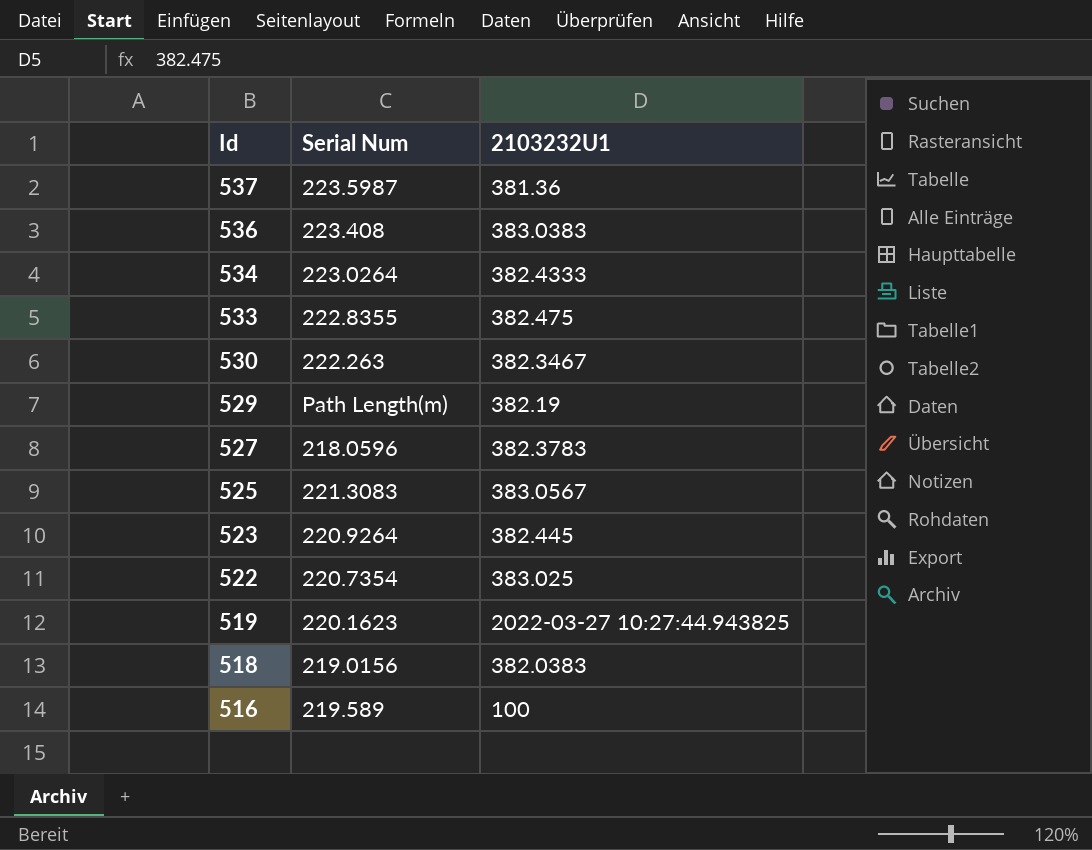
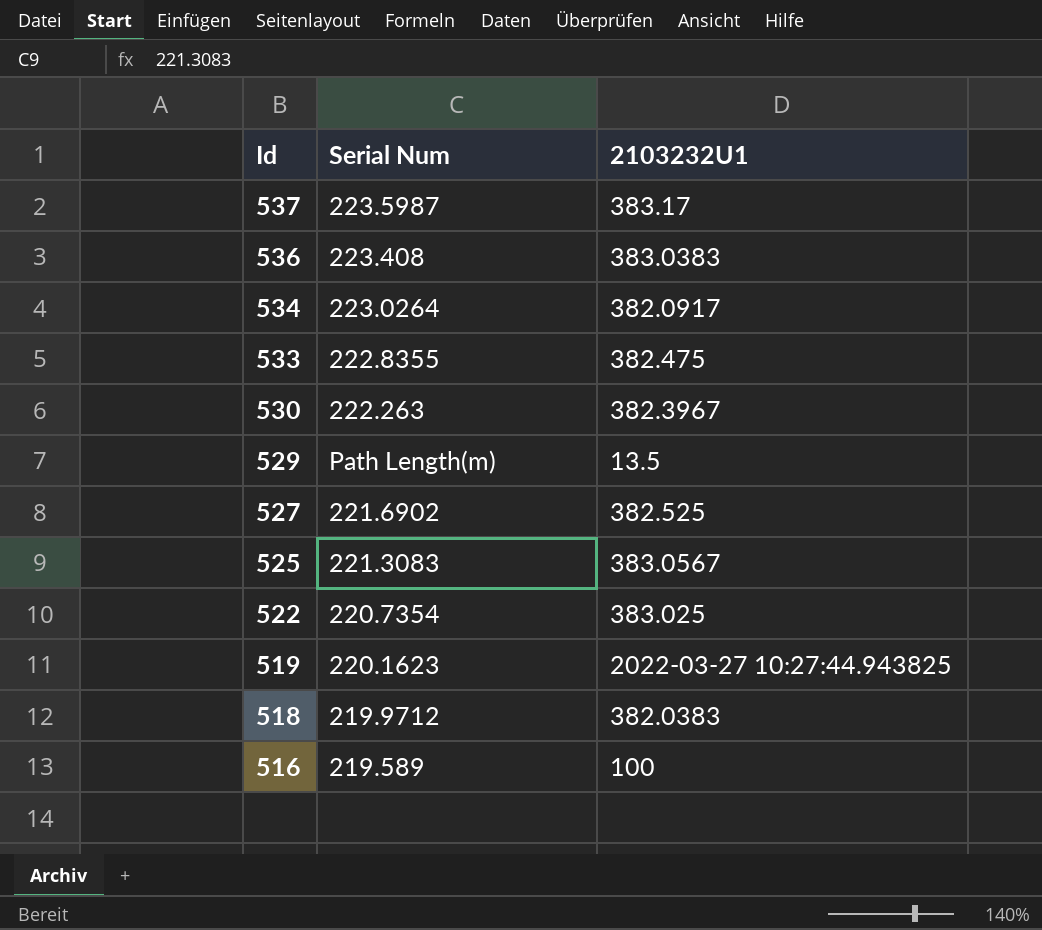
row 523: 220.9264 | 382.445 -> none
537 | 2103232U1: 381.36 -> 383.17
534 | 2103232U1: 382.4333 -> 382.0917
530 | 2103232U1: 382.3467 -> 382.3967
529 | 2103232U1: 382.19 -> 13.5
527 | Serial Num: 218.0596 -> 221.6902
527 | 2103232U1: 382.3783 -> 382.525
518 | Serial Num: 219.0156 -> 219.9712

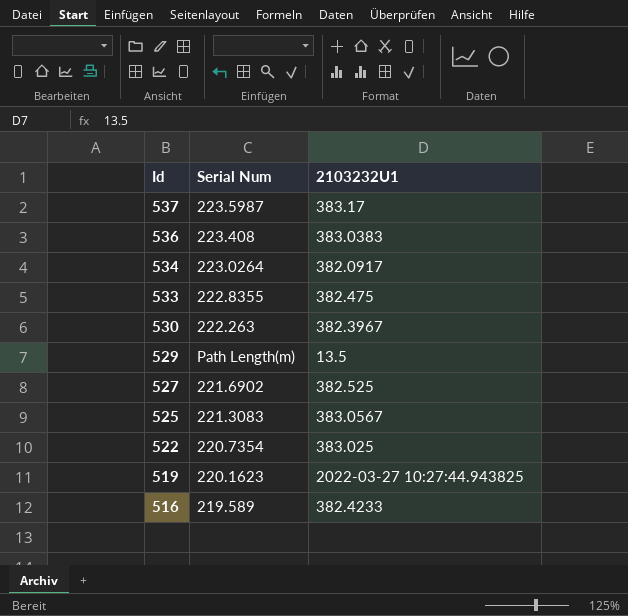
row 518: 219.9712 | 382.0383 -> none
516 | 2103232U1: 100 -> 382.4233

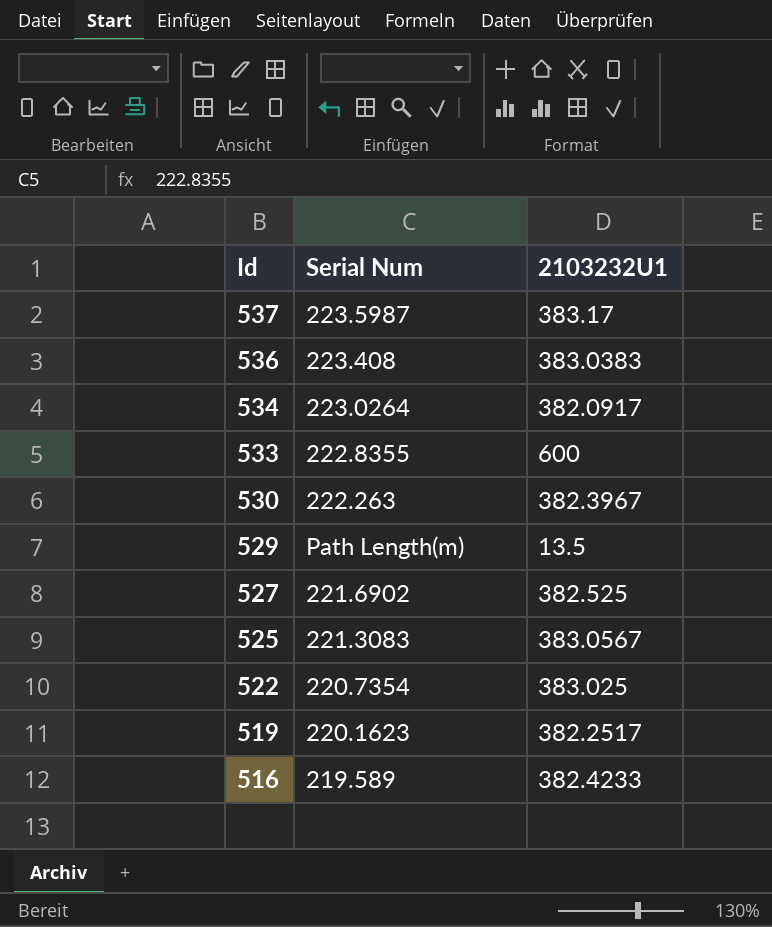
533 | 2103232U1: 382.475 -> 600
519 | 2103232U1: 2022-03-27 10:27:44.943825 -> 382.2517

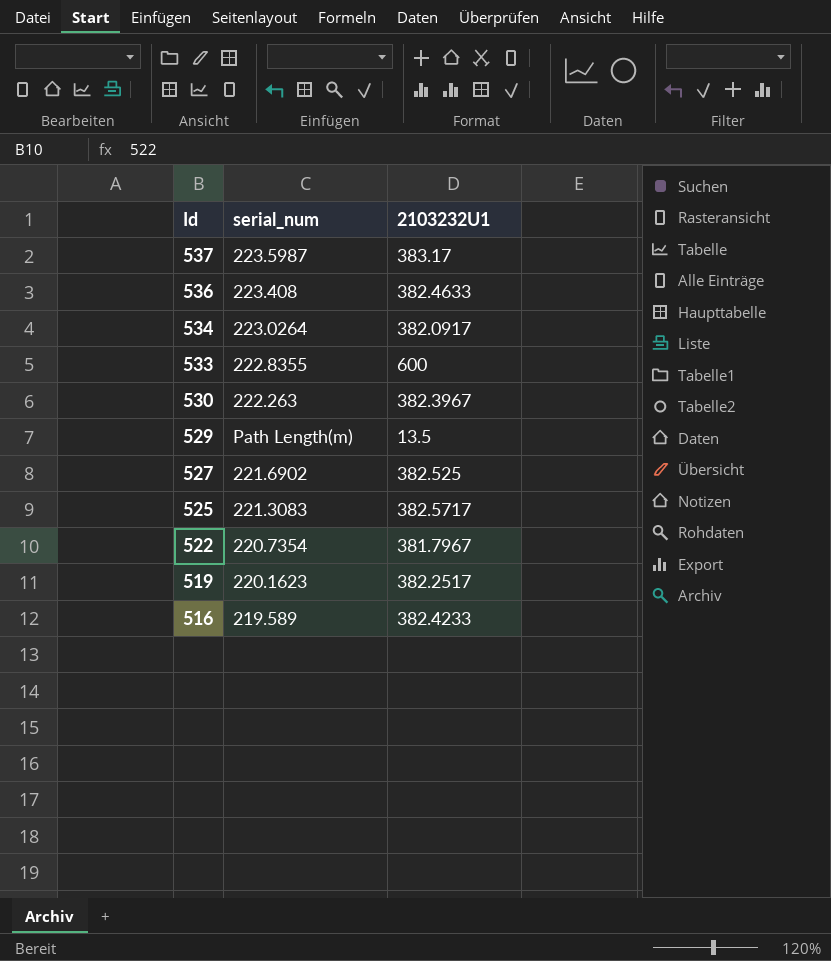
column name: Serial Num -> serial_num
536 | 2103232U1: 383.0383 -> 382.4633
525 | 2103232U1: 383.0567 -> 382.5717
522 | 2103232U1: 383.025 -> 381.7967

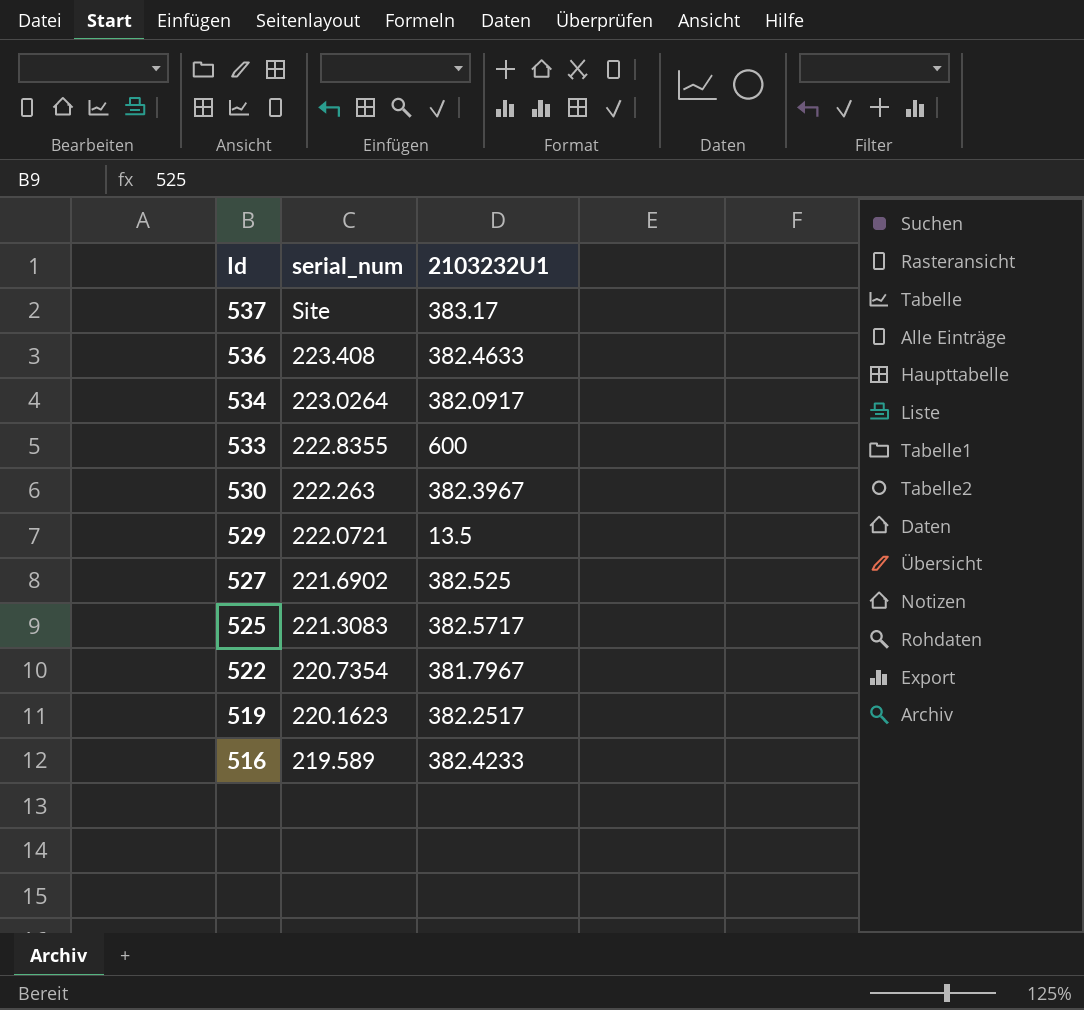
537 | serial_num: 223.5987 -> Site
529 | serial_num: Path Length(m) -> 222.0721

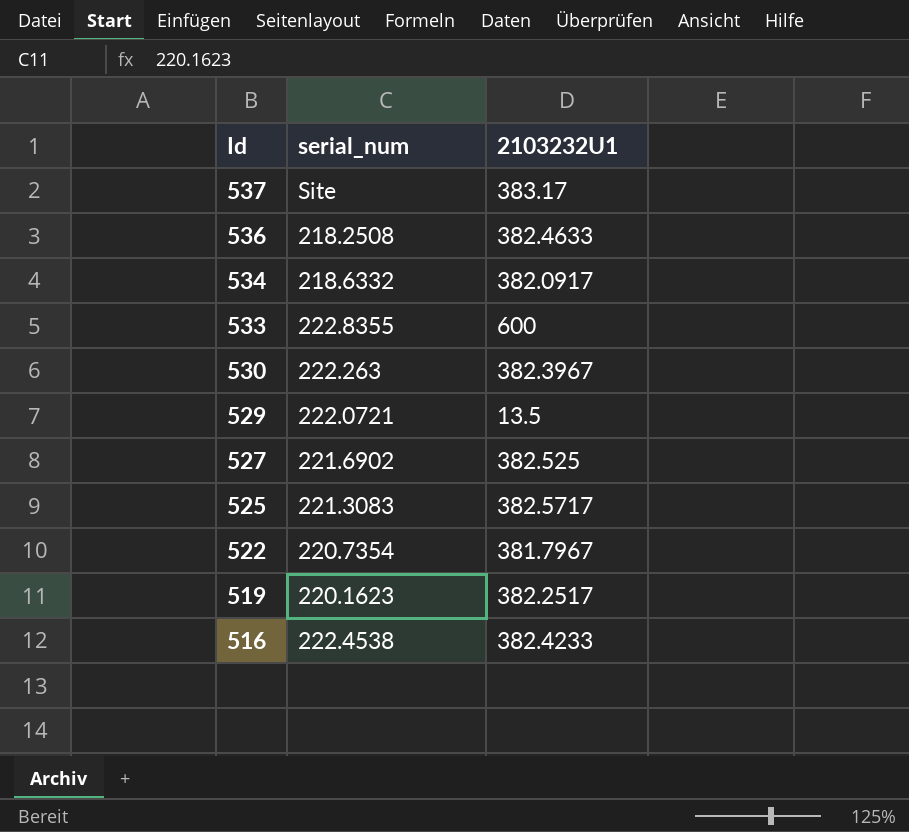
536 | serial_num: 223.408 -> 218.2508
534 | serial_num: 223.0264 -> 218.6332
516 | serial_num: 219.589 -> 222.4538

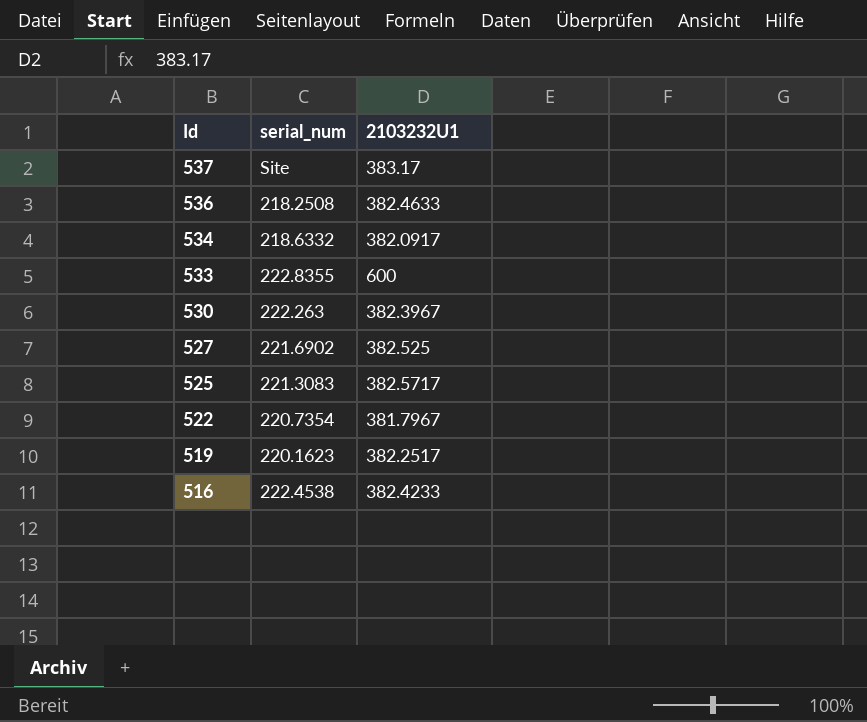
row 529: 222.0721 | 13.5 -> none

